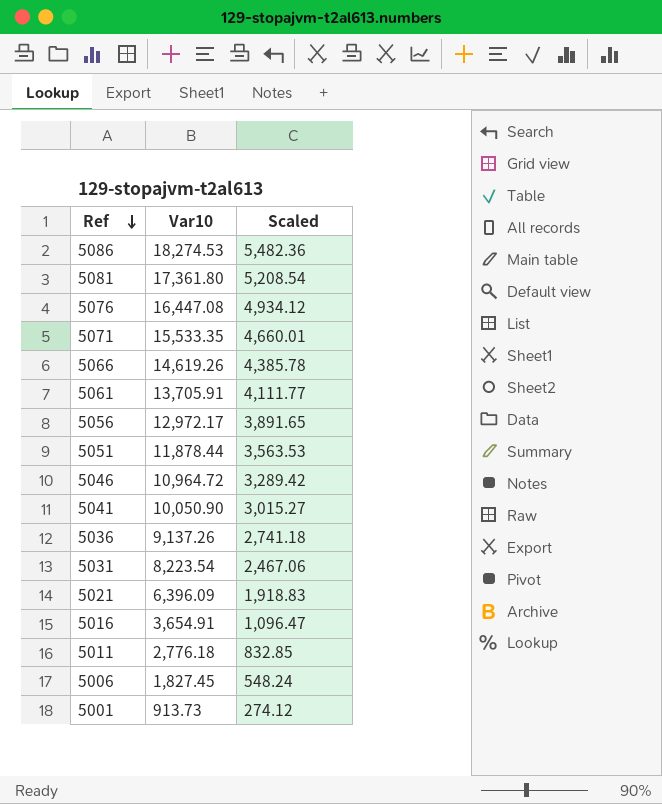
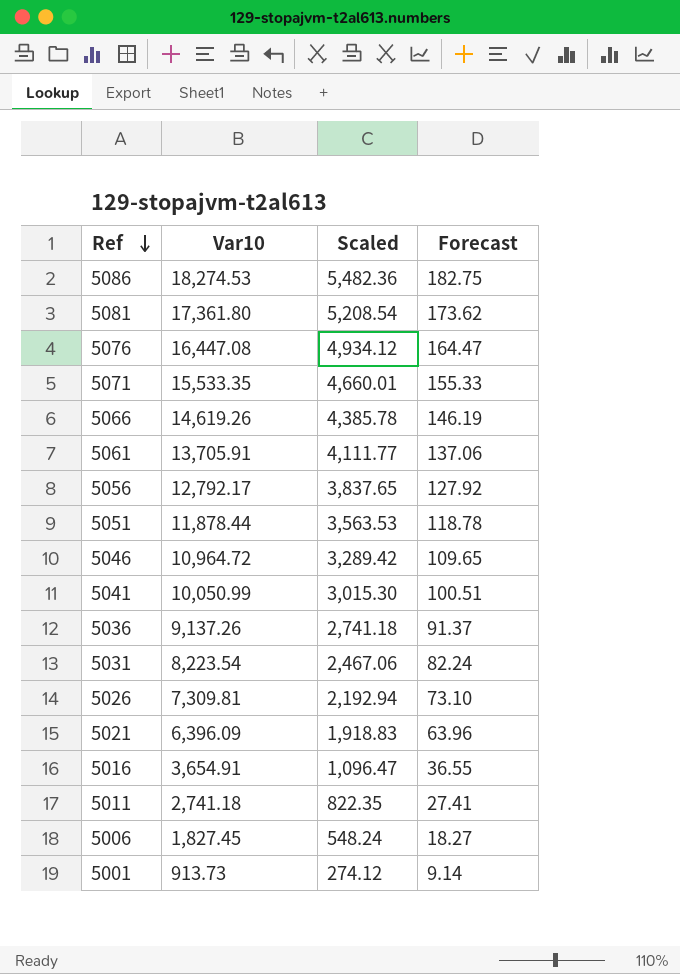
column Forecast | formula: none -> [Var10] * 0.01
5056 | Var10: 12,972.17 -> 12,792.17
5056 | Scaled: 3,891.65 -> 3,837.65
5041 | Var10: 10,050.90 -> 10,050.99
5041 | Scaled: 3,015.27 -> 3,015.30
row 5026: none -> 7,309.81 | 2,192.94 | 73.10
5011 | Var10: 2,776.18 -> 2,741.18
5011 | Scaled: 832.85 -> 822.35

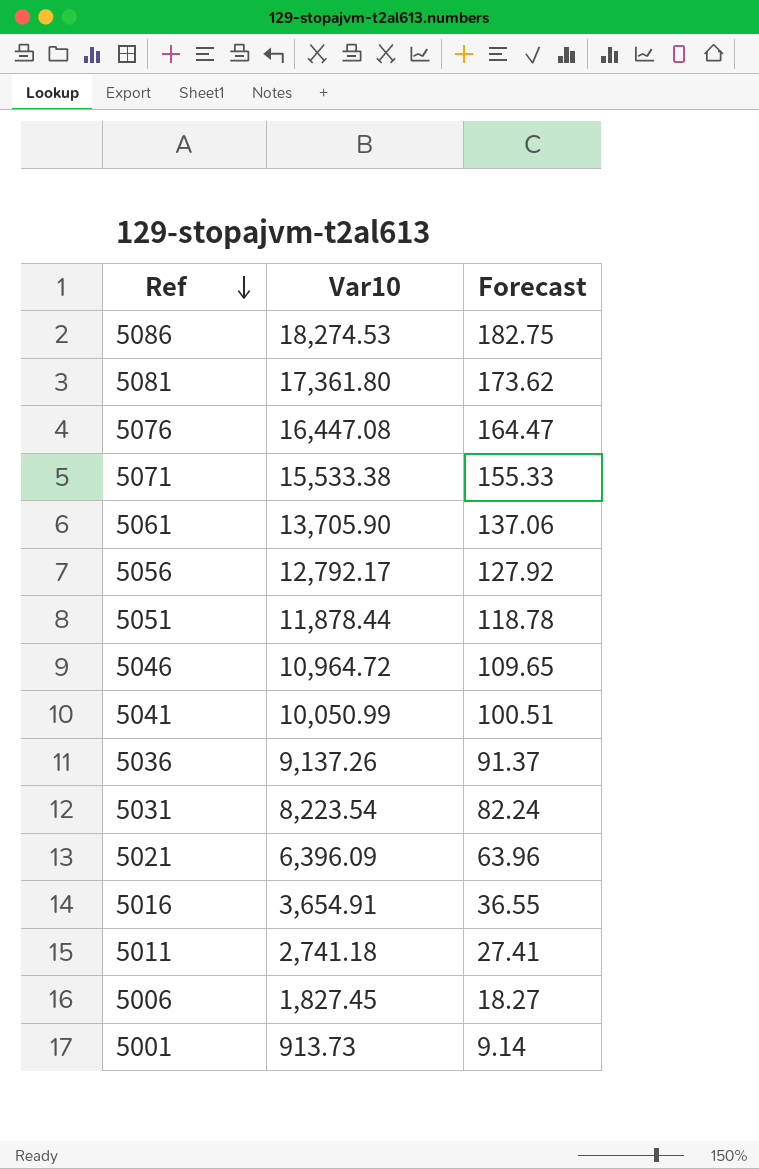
column Scaled | formula: [Var10] * 0.3 -> none
row 5066: 14,619.26 | 4,385.78 | 146.19 -> none
row 5026: 7,309.81 | 2,192.94 | 73.10 -> none
5071 | Var10: 15,533.35 -> 15,533.38
5061 | Var10: 13,705.91 -> 13,705.90

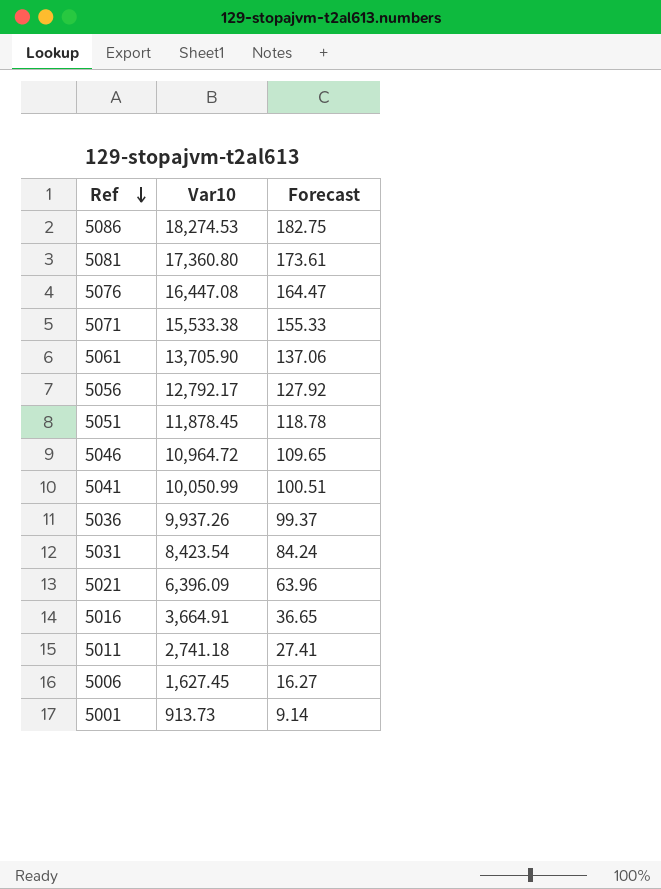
5081 | Var10: 17,361.80 -> 17,360.80
5081 | Forecast: 173.62 -> 173.61
5051 | Var10: 11,878.44 -> 11,878.45
5036 | Var10: 9,137.26 -> 9,937.26
5036 | Forecast: 91.37 -> 99.37
5031 | Var10: 8,223.54 -> 8,423.54
5031 | Forecast: 82.24 -> 84.24
5016 | Var10: 3,654.91 -> 3,664.91
5016 | Forecast: 36.55 -> 36.65
5006 | Var10: 1,827.45 -> 1,627.45
5006 | Forecast: 18.27 -> 16.27

